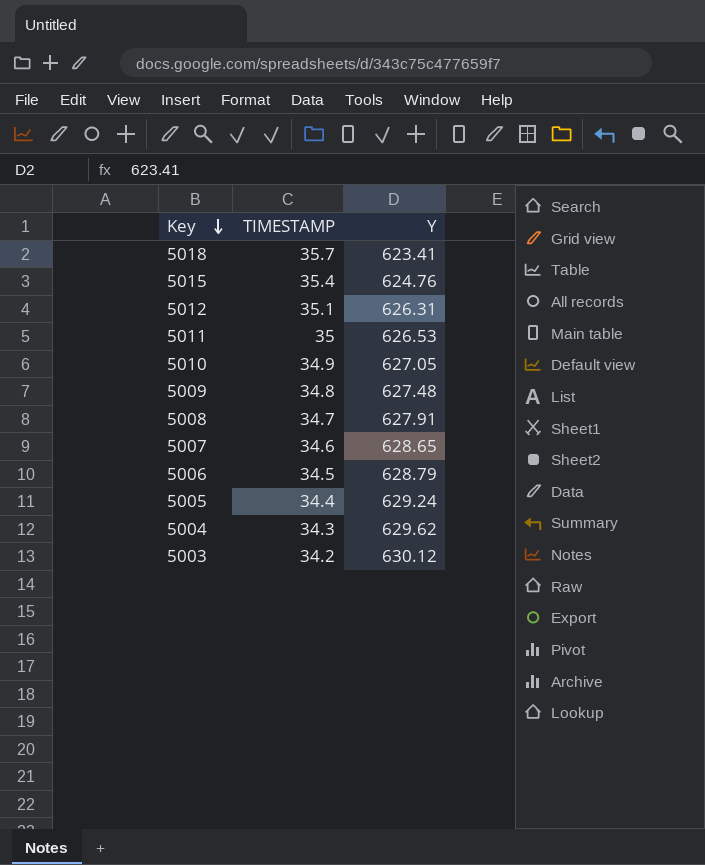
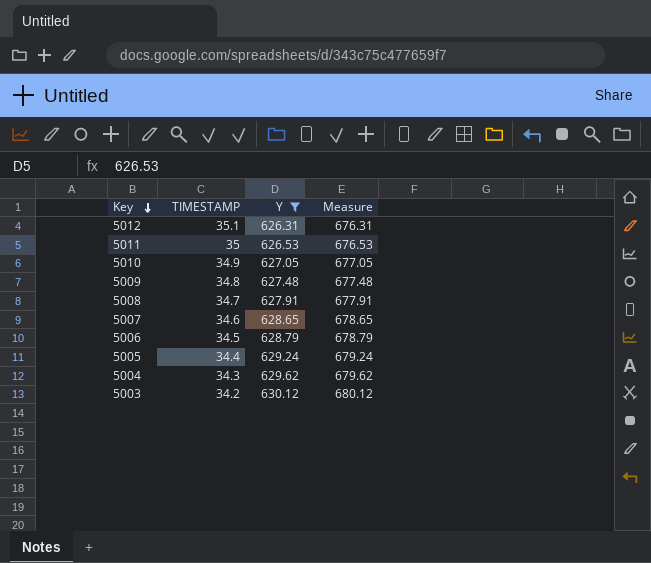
filter: none -> Y >= 626.31
column Measure | formula: none -> [Y] + 50

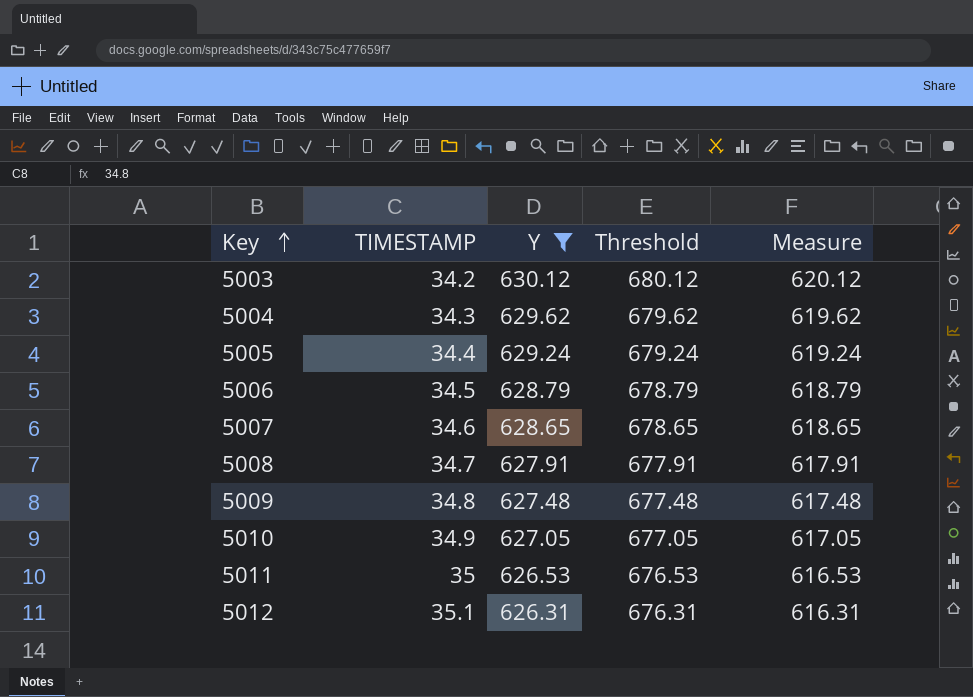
row order: Key descending -> Key ascending
column Threshold | formula: none -> [Y] + 50
column Measure | formula: [Y] + 50 -> [Y] - 10

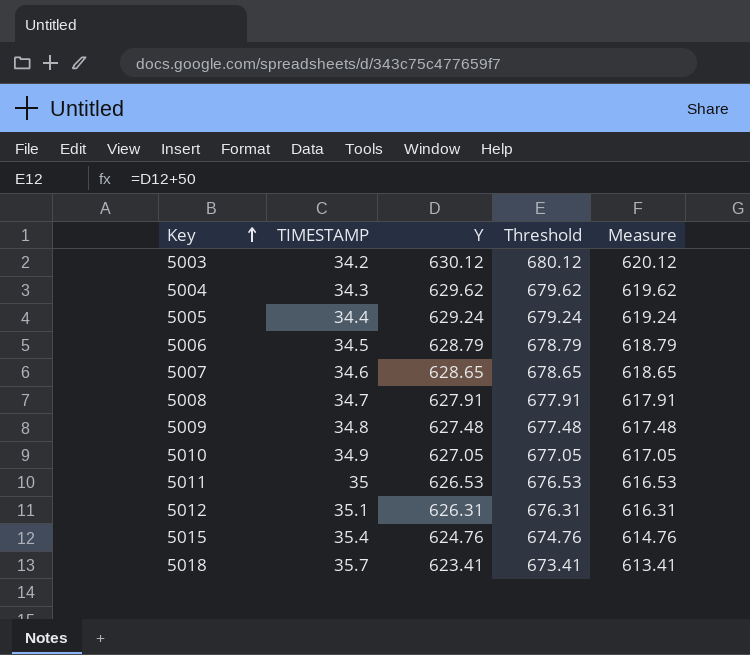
filter: Y >= 626.31 -> none

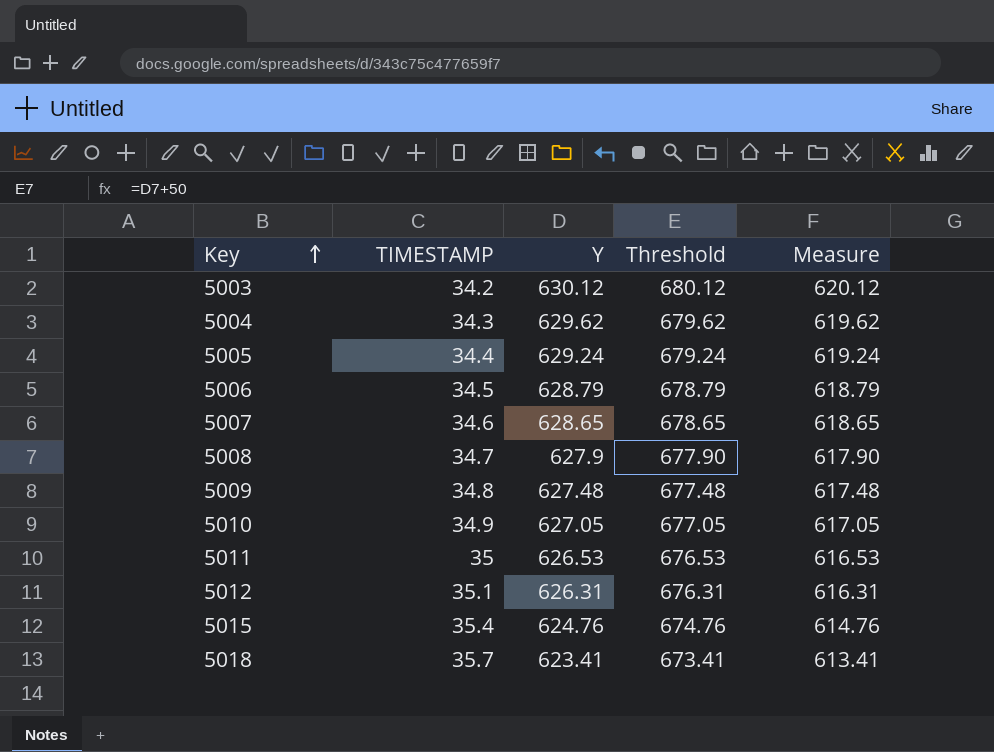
5008 | Y: 627.91 -> 627.9
5008 | Threshold: 677.91 -> 677.90
5008 | Measure: 617.91 -> 617.90

